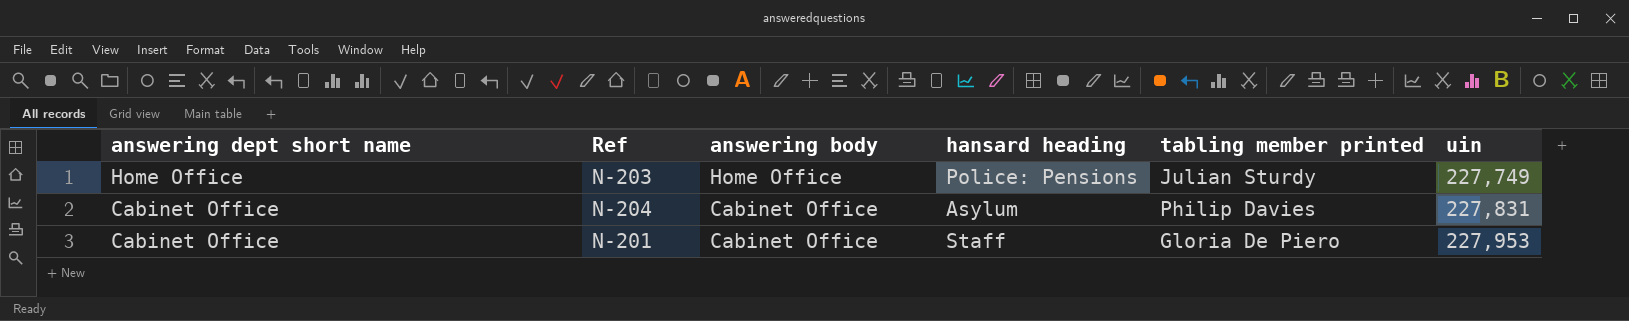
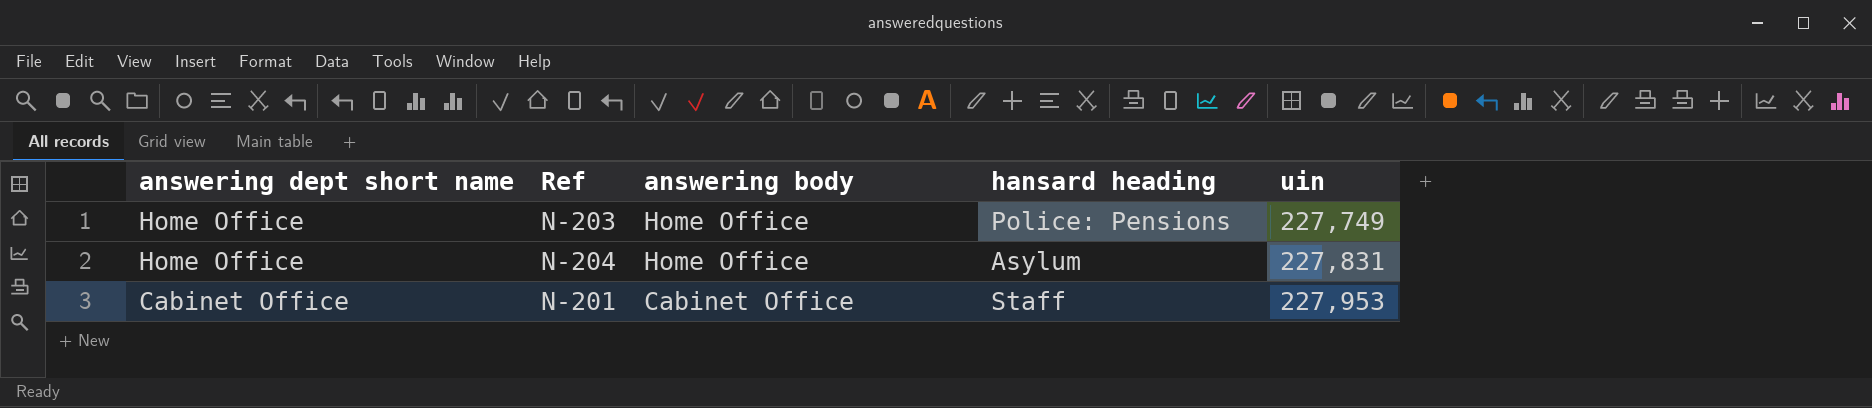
column tabling member printed | position: 5 -> none
N-204 | answering dept short name: Cabinet Office -> Home Office
N-204 | answering body: Cabinet Office -> Home Office

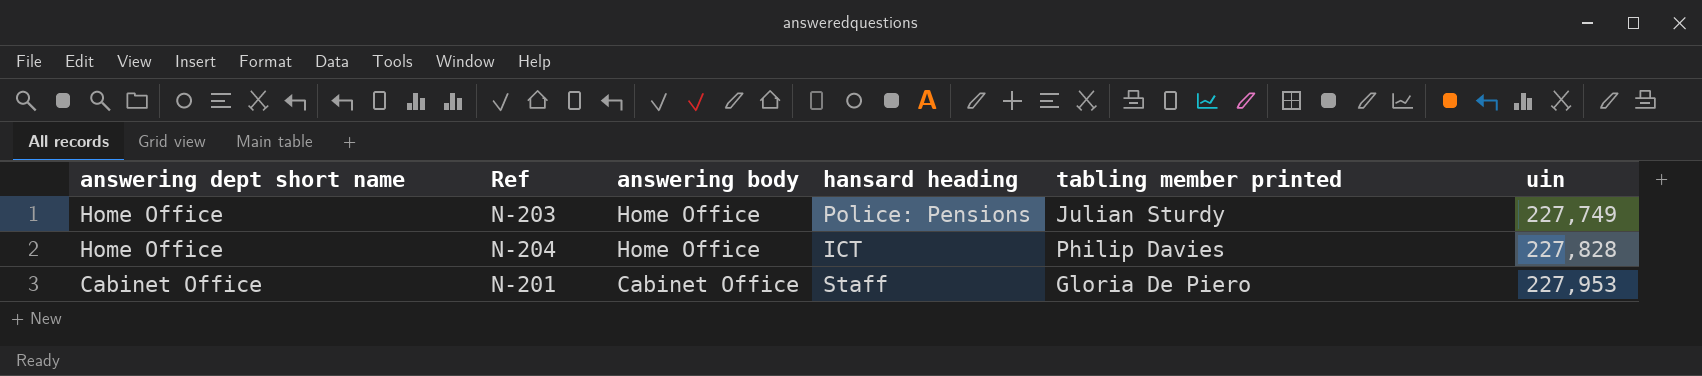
column tabling member printed | position: none -> 5
N-204 | hansard heading: Asylum -> ICT
N-204 | uin: 227,831 -> 227,828

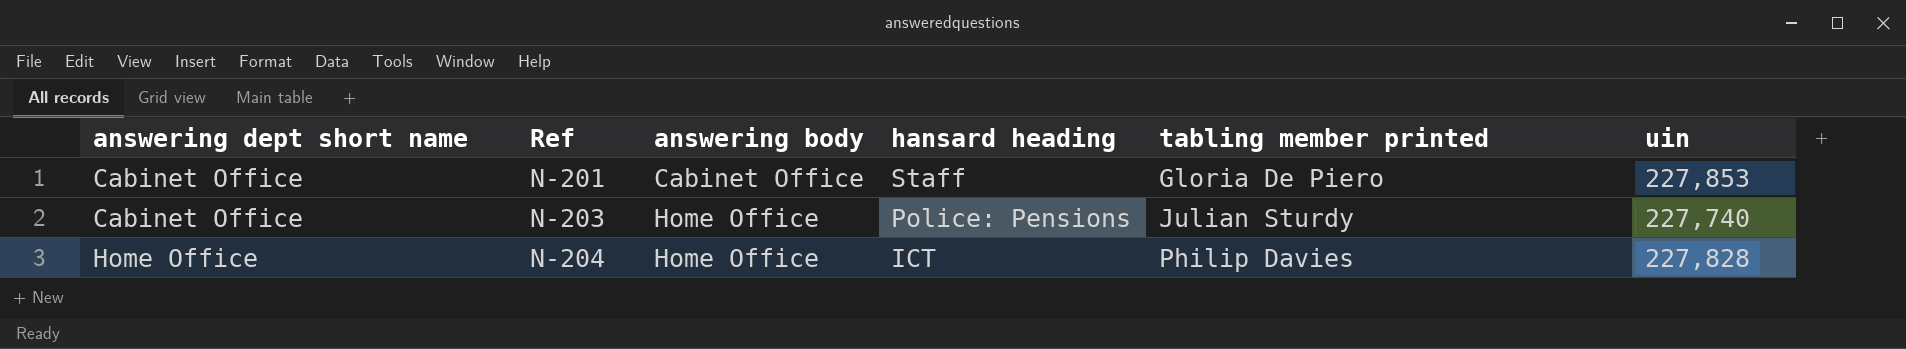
row order: answering dept short name descending -> answering dept short name ascending
N-201 | uin: 227,953 -> 227,853
N-203 | answering dept short name: Home Office -> Cabinet Office
N-203 | uin: 227,749 -> 227,740

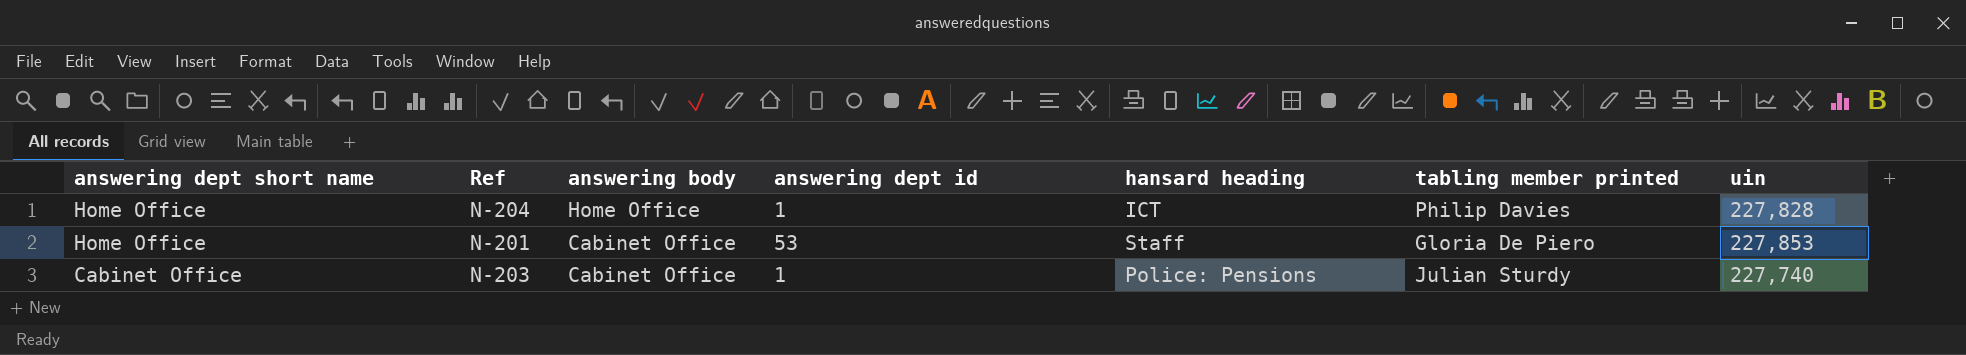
row order: answering dept short name ascending -> answering dept short name descending
column answering dept id | position: none -> 4
N-201 | answering dept short name: Cabinet Office -> Home Office
N-203 | answering body: Home Office -> Cabinet Office

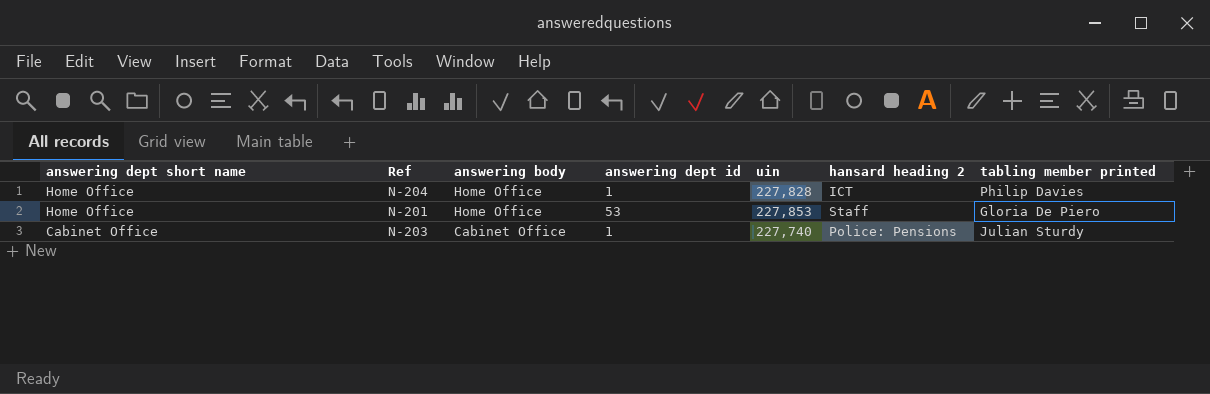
column uin | position: 7 -> 5
column name: hansard heading -> hansard heading 2
N-201 | answering body: Cabinet Office -> Home Office

